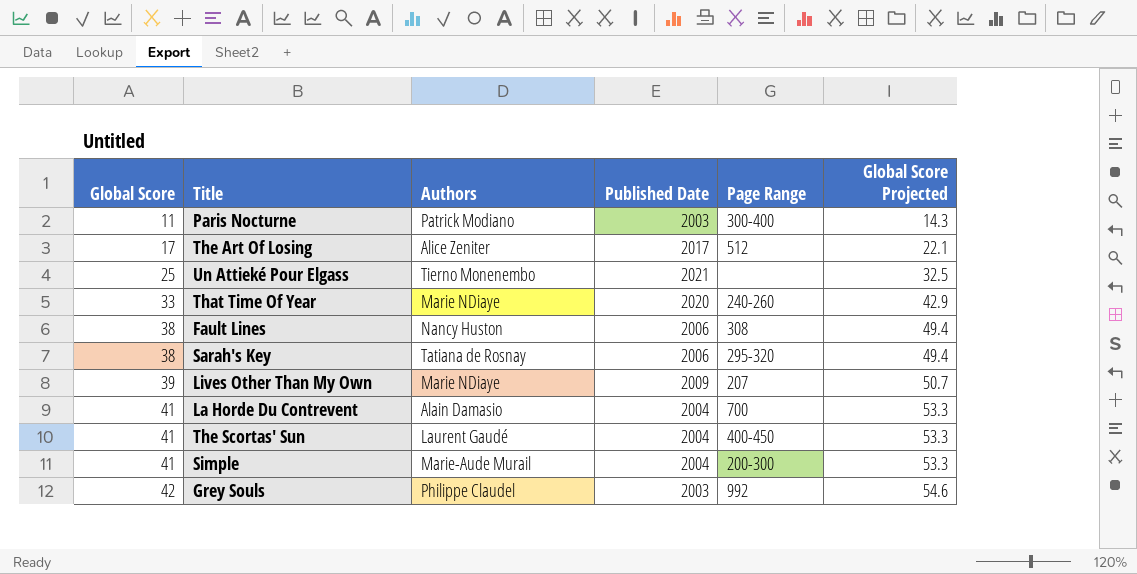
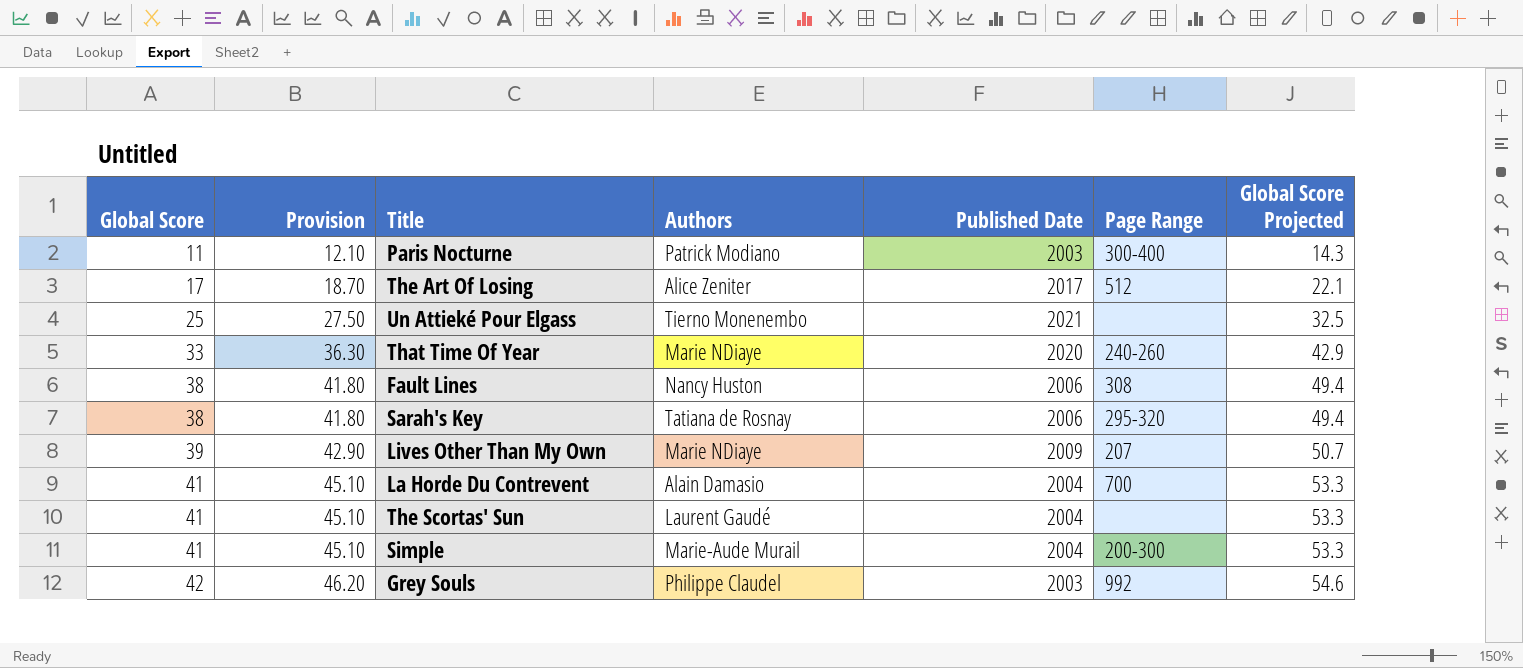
column Provision | formula: none -> [Global Score] * 1.1
The Scortas' Sun | Page Range: 400-450 -> none

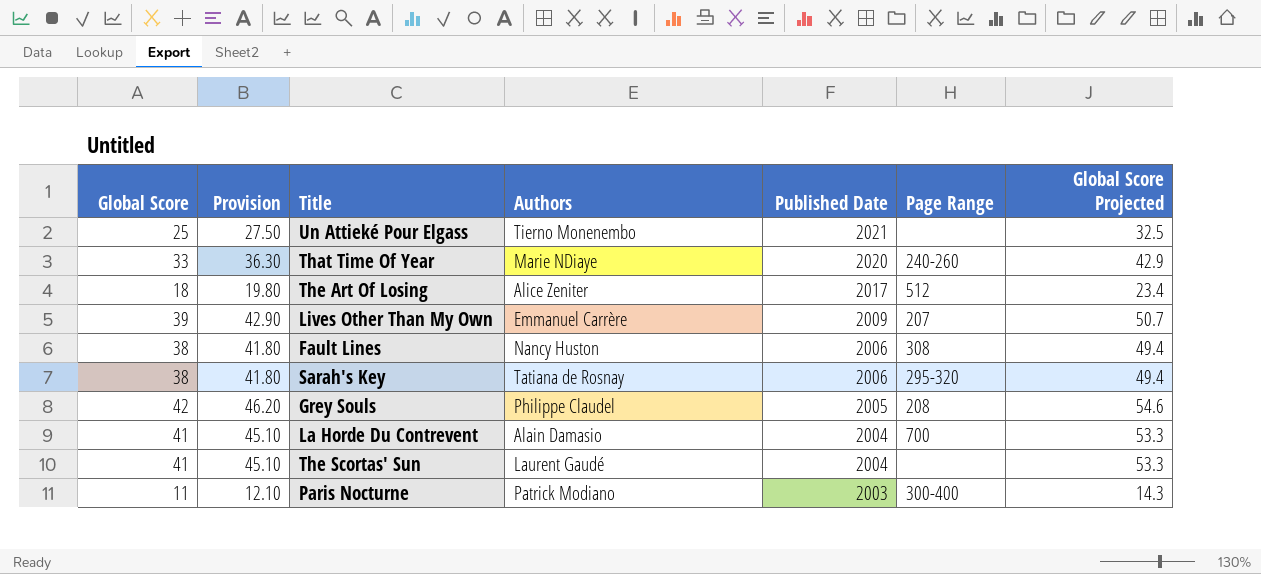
row order: Global Score ascending -> Published Date descending
row Simple: 41 | 45.10 | Marie-Aude Murail | 2004 | 200-300 | 53.3 -> none
The Art Of Losing | Global Score: 17 -> 18
The Art Of Losing | Provision: 18.70 -> 19.80
The Art Of Losing | Global Score Projected: 22.1 -> 23.4
Lives Other Than My Own | Authors: Marie NDiaye -> Emmanuel Carrère
Grey Souls | Published Date: 2003 -> 2005
Grey Souls | Page Range: 992 -> 208

